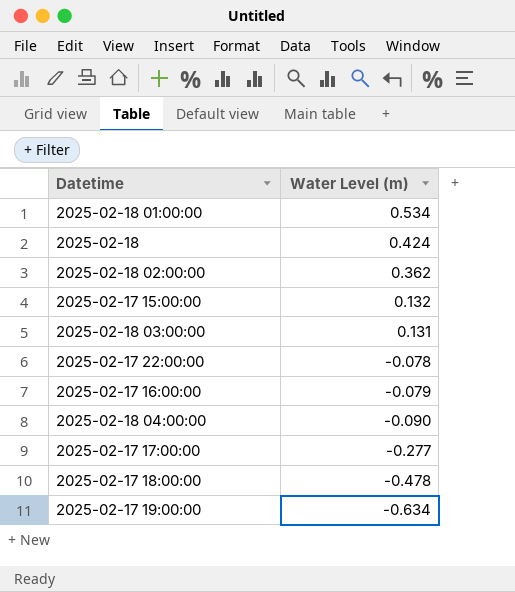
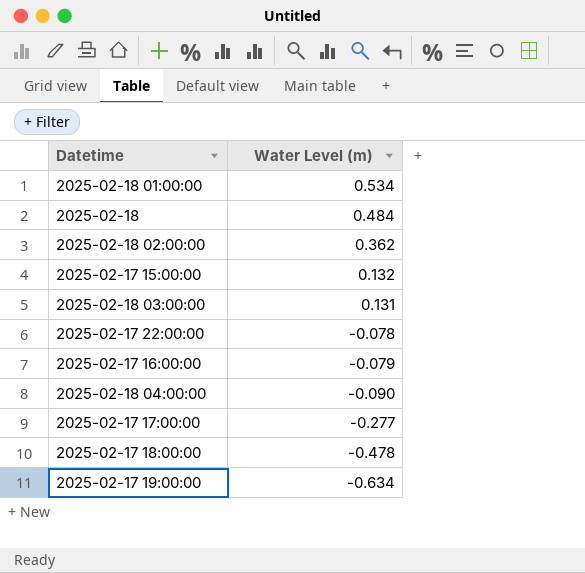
2025-02-18 | Water Level (m): 0.424 -> 0.484

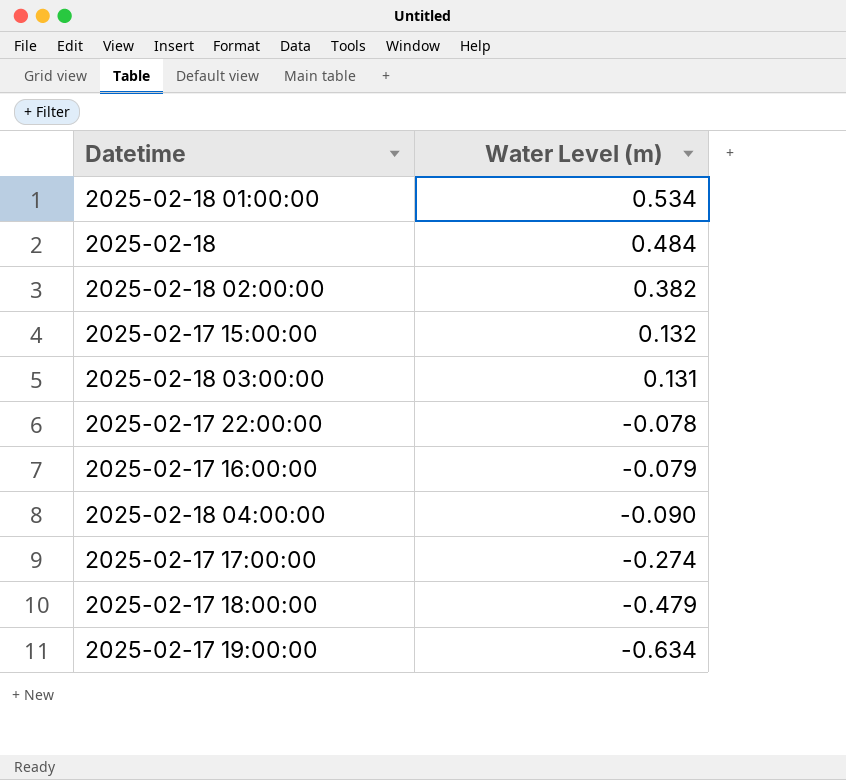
2025-02-18 02:00:00 | Water Level (m): 0.362 -> 0.382
2025-02-17 17:00:00 | Water Level (m): -0.277 -> -0.274
2025-02-17 18:00:00 | Water Level (m): -0.478 -> -0.479

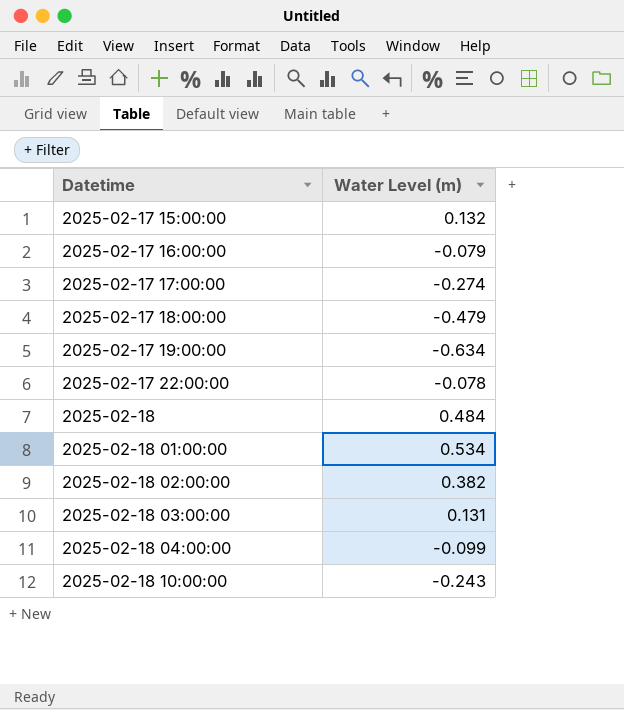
row order: Water Level (m) descending -> Datetime ascending
2025-02-18 04:00:00 | Water Level (m): -0.090 -> -0.099
row 2025-02-18 10:00:00: none -> -0.243

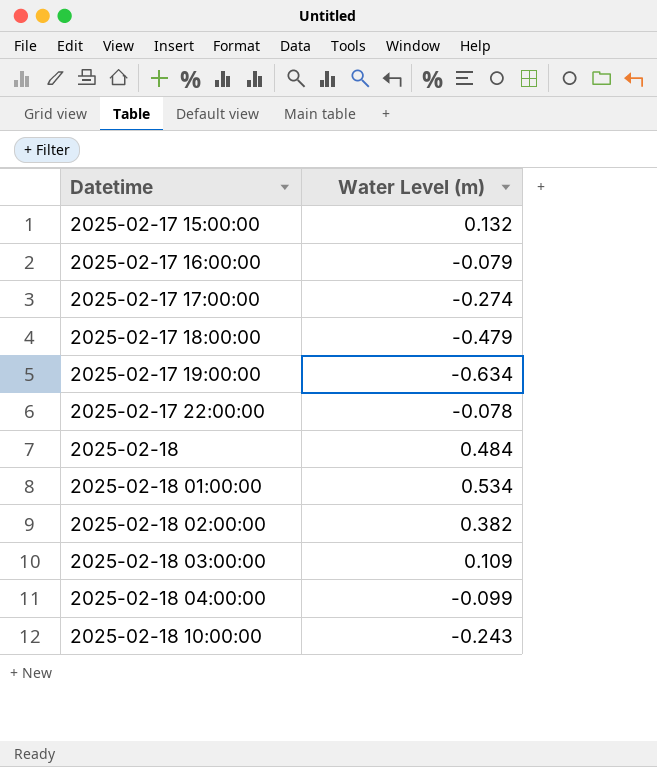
2025-02-18 03:00:00 | Water Level (m): 0.131 -> 0.109

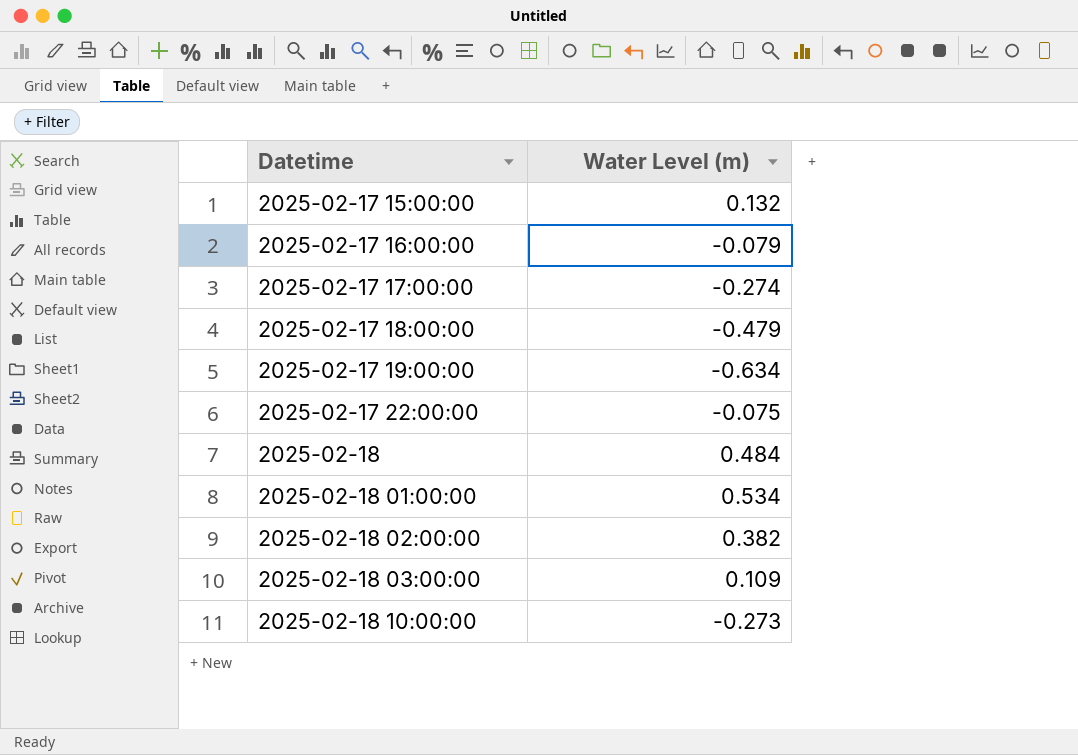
row 2025-02-18 04:00:00: -0.099 -> none
2025-02-17 22:00:00 | Water Level (m): -0.078 -> -0.075
2025-02-18 10:00:00 | Water Level (m): -0.243 -> -0.273

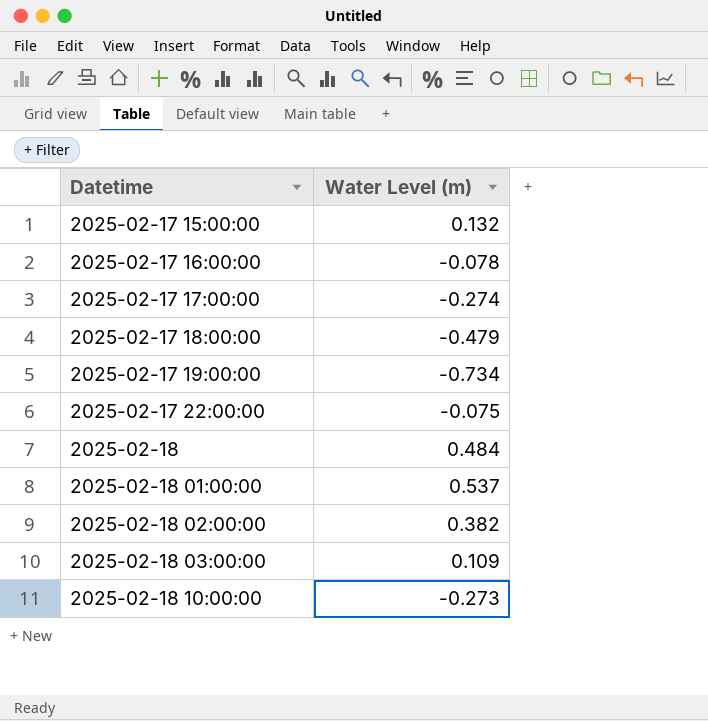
2025-02-17 16:00:00 | Water Level (m): -0.079 -> -0.078
2025-02-17 19:00:00 | Water Level (m): -0.634 -> -0.734
2025-02-18 01:00:00 | Water Level (m): 0.534 -> 0.537

